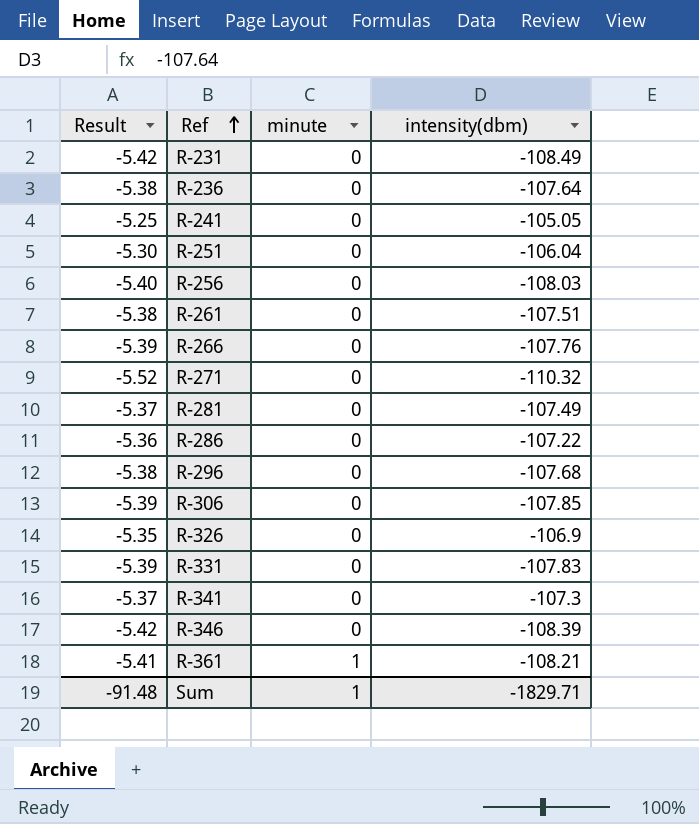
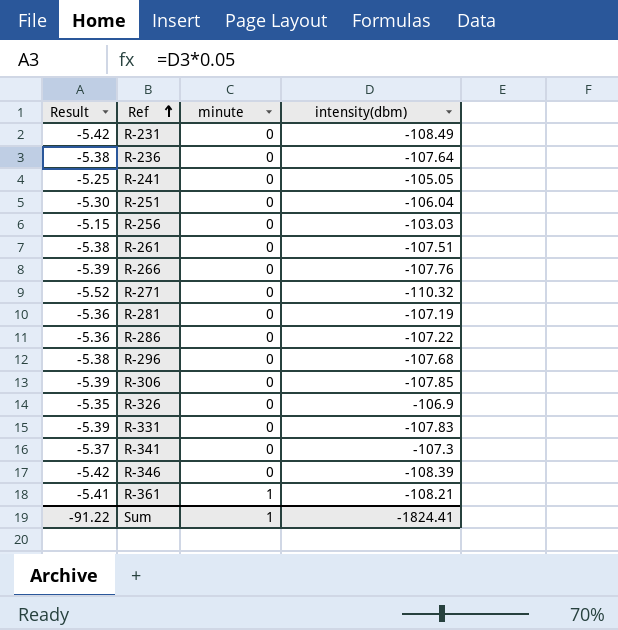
R-256 | Result: -5.40 -> -5.15
R-256 | intensity(dbm): -108.03 -> -103.03
R-281 | Result: -5.37 -> -5.36
R-281 | intensity(dbm): -107.49 -> -107.19
Sum | Result: -91.48 -> -91.22
Sum | intensity(dbm): -1829.71 -> -1824.41

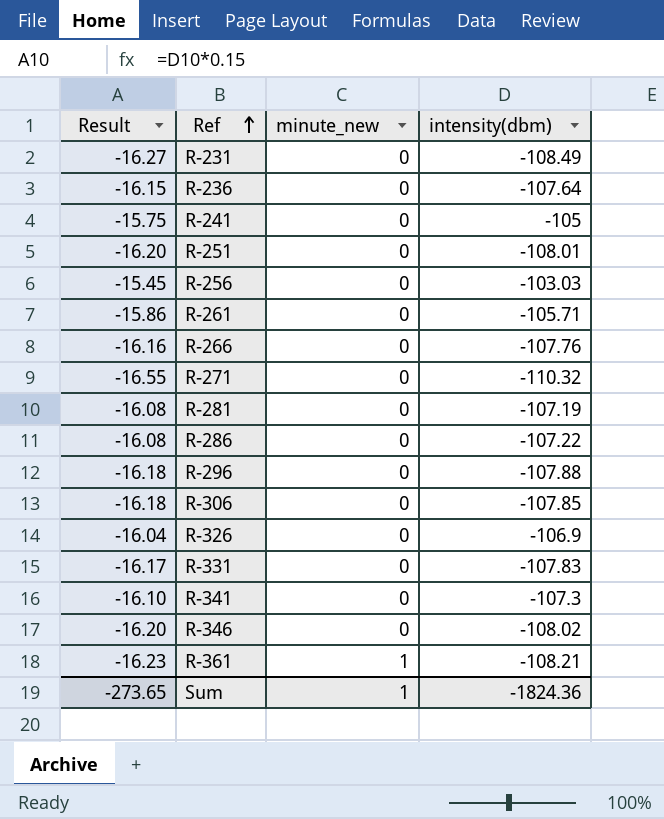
column Result | formula: [intensity(dbm)] * 0.05 -> [intensity(dbm)] * 0.15
column name: minute -> minute_new
R-241 | intensity(dbm): -105.05 -> -105
R-251 | intensity(dbm): -106.04 -> -108.01
R-261 | intensity(dbm): -107.51 -> -105.71
R-296 | intensity(dbm): -107.68 -> -107.88
R-346 | intensity(dbm): -108.39 -> -108.02
Sum | Result: -91.22 -> -273.65
Sum | intensity(dbm): -1824.41 -> -1824.36

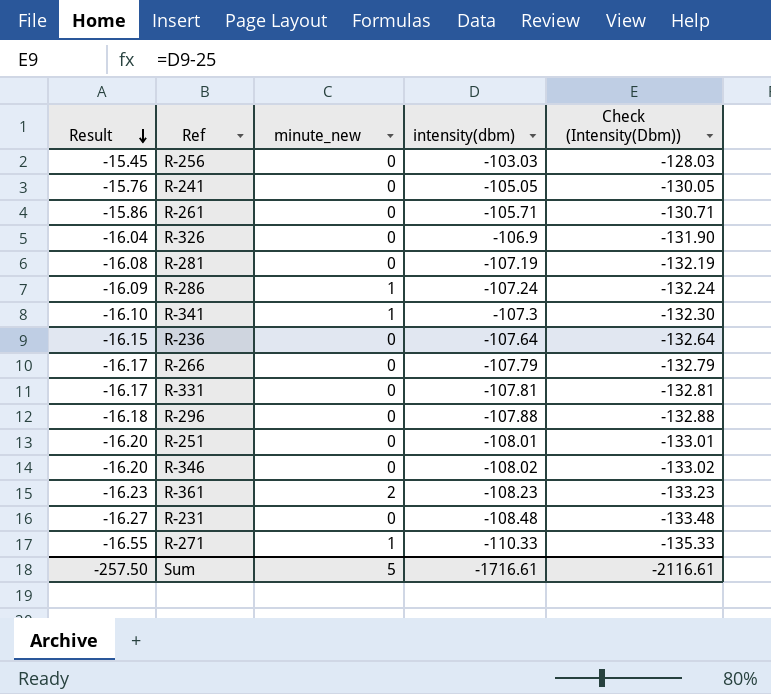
row order: Ref ascending -> Result descending
column Check (Intensity(Dbm)) | formula: none -> [intensity(dbm)] - 25
row R-306: -16.18 | 0 | -107.85 -> none
R-241 | Result: -15.75 -> -15.76
R-241 | intensity(dbm): -105 -> -105.05
R-286 | Result: -16.08 -> -16.09
R-286 | minute_new: 0 -> 1
R-286 | intensity(dbm): -107.22 -> -107.24
R-341 | minute_new: 0 -> 1
R-266 | Result: -16.16 -> -16.17
R-266 | intensity(dbm): -107.76 -> -107.79
R-331 | intensity(dbm): -107.83 -> -107.81
R-361 | minute_new: 1 -> 2
R-361 | intensity(dbm): -108.21 -> -108.23
R-231 | intensity(dbm): -108.49 -> -108.48
R-271 | minute_new: 0 -> 1
R-271 | intensity(dbm): -110.32 -> -110.33
Sum | Result: -273.65 -> -257.50
Sum | minute_new: 1 -> 5
Sum | intensity(dbm): -1824.36 -> -1716.61

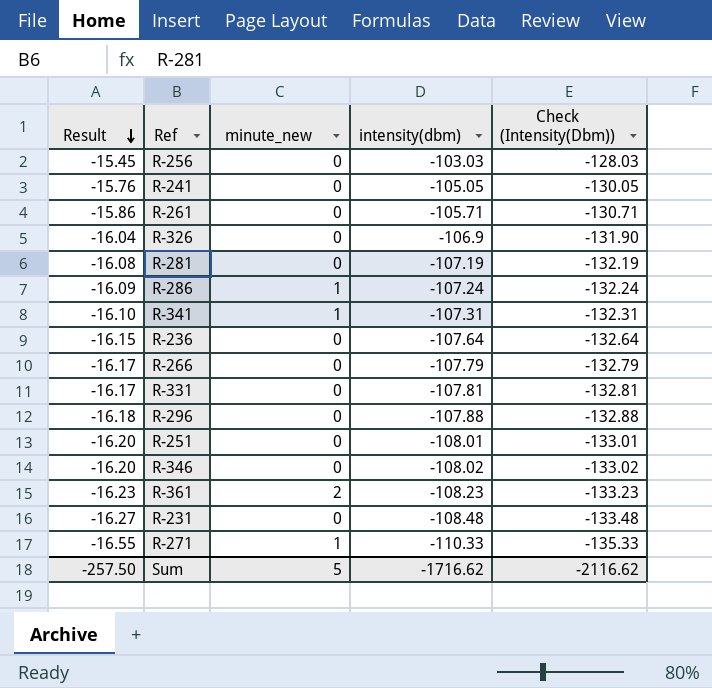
R-341 | intensity(dbm): -107.3 -> -107.31
R-341 | Check (Intensity(Dbm)): -132.30 -> -132.31
Sum | intensity(dbm): -1716.61 -> -1716.62
Sum | Check (Intensity(Dbm)): -2116.61 -> -2116.62

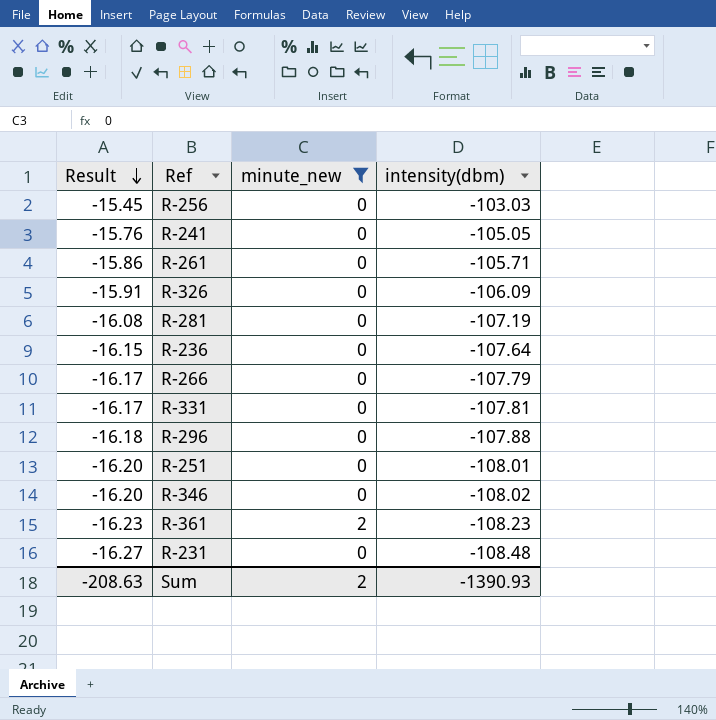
filter: none -> minute_new != 1
column Check (Intensity(Dbm)) | formula: [intensity(dbm)] - 25 -> none
R-326 | Result: -16.04 -> -15.91
R-326 | intensity(dbm): -106.9 -> -106.09
Sum | Result: -257.50 -> -208.63
Sum | minute_new: 5 -> 2
Sum | intensity(dbm): -1716.62 -> -1390.93

